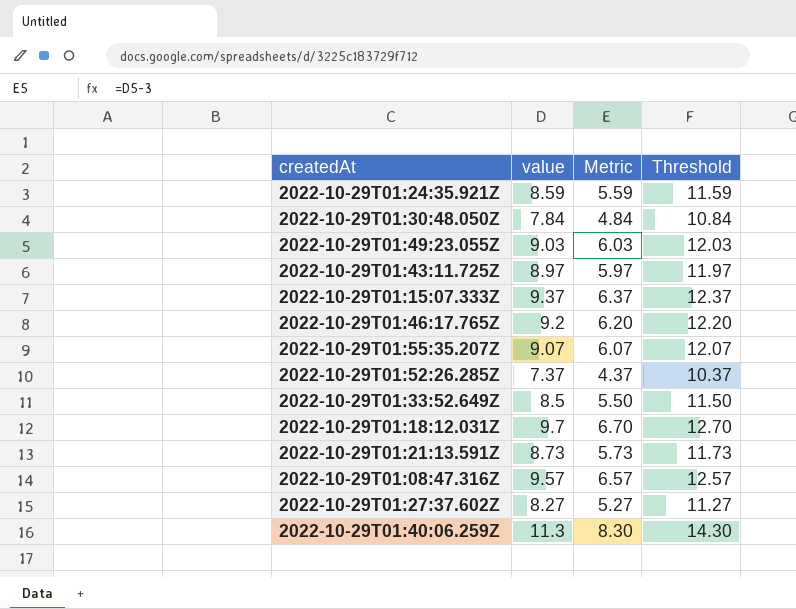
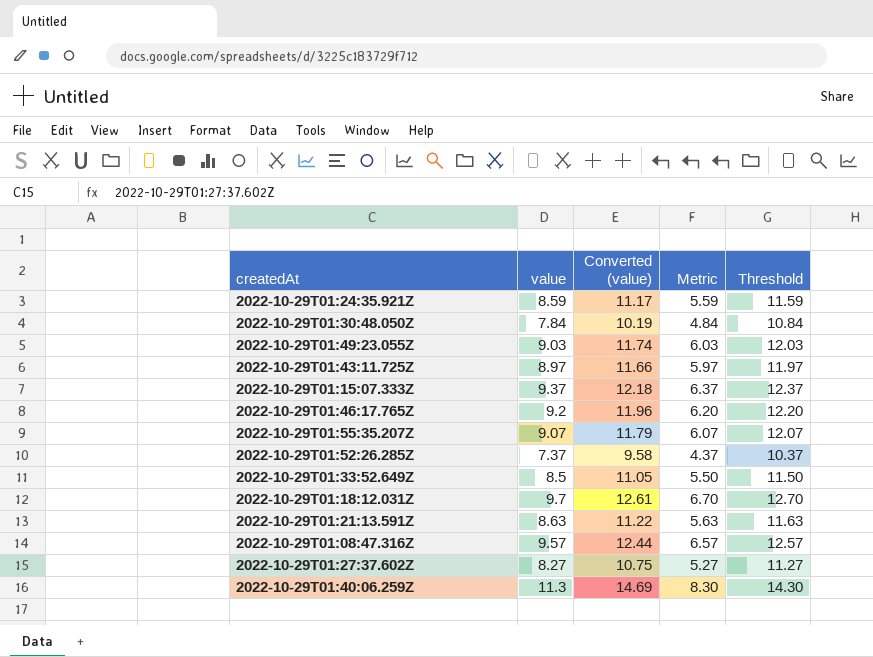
column Converted (value) | formula: none -> [value] * 1.3
2022-10-29T01:21:13.591Z | value: 8.73 -> 8.63
2022-10-29T01:21:13.591Z | Metric: 5.73 -> 5.63
2022-10-29T01:21:13.591Z | Threshold: 11.73 -> 11.63

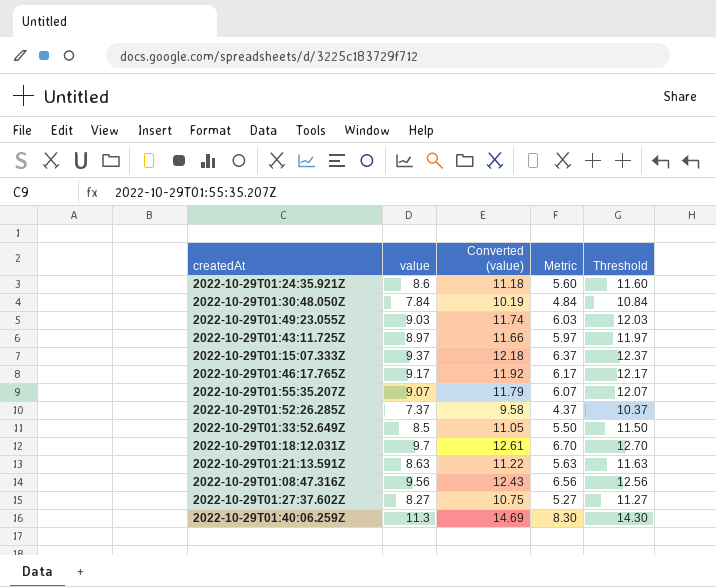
2022-10-29T01:24:35.921Z | value: 8.59 -> 8.6
2022-10-29T01:24:35.921Z | Converted (value): 11.17 -> 11.18
2022-10-29T01:24:35.921Z | Metric: 5.59 -> 5.60
2022-10-29T01:24:35.921Z | Threshold: 11.59 -> 11.60
2022-10-29T01:46:17.765Z | value: 9.2 -> 9.17
2022-10-29T01:46:17.765Z | Converted (value): 11.96 -> 11.92
2022-10-29T01:46:17.765Z | Metric: 6.20 -> 6.17
2022-10-29T01:46:17.765Z | Threshold: 12.20 -> 12.17
2022-10-29T01:08:47.316Z | value: 9.57 -> 9.56
2022-10-29T01:08:47.316Z | Converted (value): 12.44 -> 12.43
2022-10-29T01:08:47.316Z | Metric: 6.57 -> 6.56
2022-10-29T01:08:47.316Z | Threshold: 12.57 -> 12.56

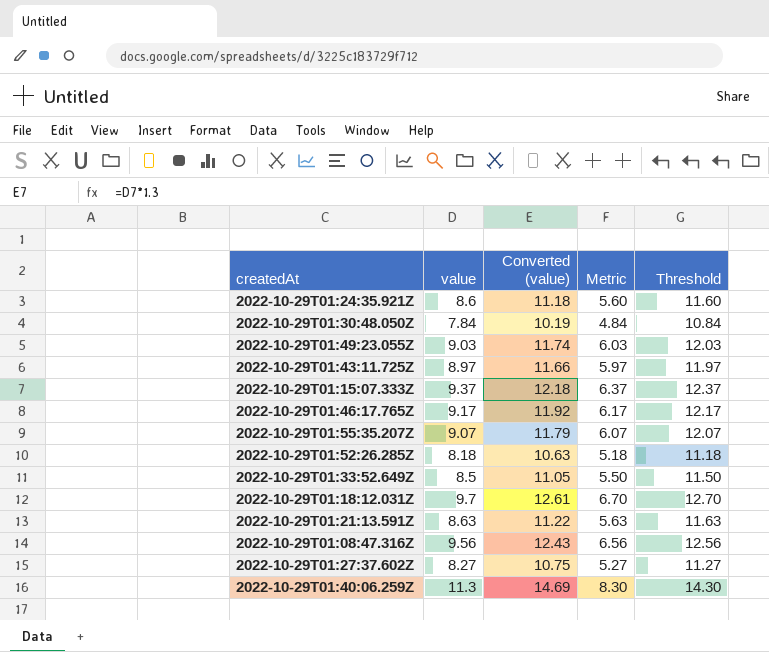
2022-10-29T01:52:26.285Z | value: 7.37 -> 8.18
2022-10-29T01:52:26.285Z | Converted (value): 9.58 -> 10.63
2022-10-29T01:52:26.285Z | Metric: 4.37 -> 5.18
2022-10-29T01:52:26.285Z | Threshold: 10.37 -> 11.18

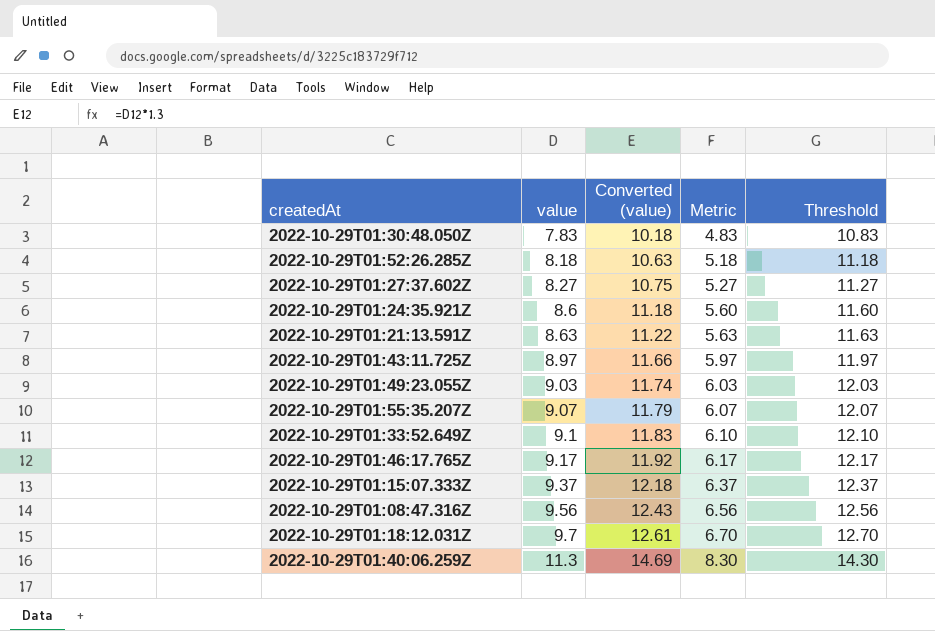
row order: none -> value ascending
2022-10-29T01:30:48.050Z | value: 7.84 -> 7.83
2022-10-29T01:30:48.050Z | Converted (value): 10.19 -> 10.18
2022-10-29T01:30:48.050Z | Metric: 4.84 -> 4.83
2022-10-29T01:30:48.050Z | Threshold: 10.84 -> 10.83
2022-10-29T01:33:52.649Z | value: 8.5 -> 9.1
2022-10-29T01:33:52.649Z | Converted (value): 11.05 -> 11.83
2022-10-29T01:33:52.649Z | Metric: 5.50 -> 6.10
2022-10-29T01:33:52.649Z | Threshold: 11.50 -> 12.10

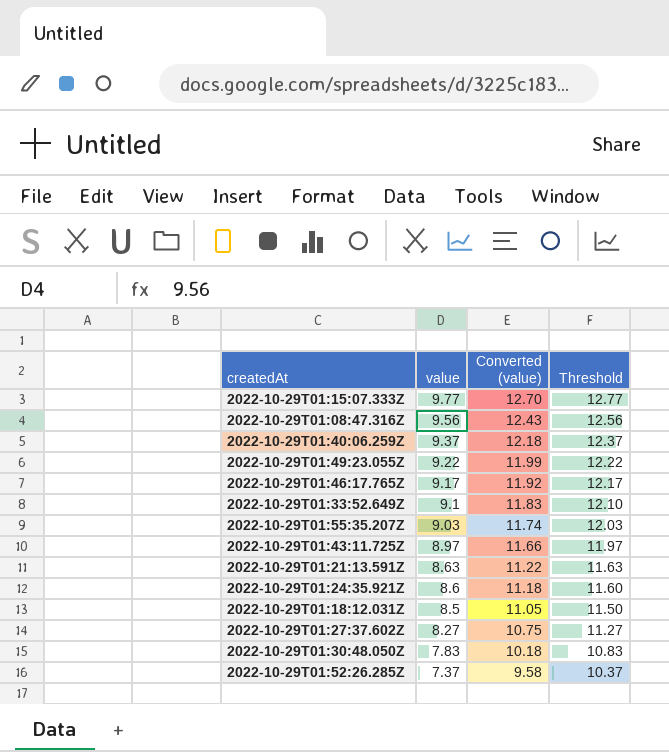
row order: value ascending -> value descending
column Metric | formula: [value] - 3 -> none
2022-10-29T01:15:07.333Z | value: 9.37 -> 9.77
2022-10-29T01:15:07.333Z | Converted (value): 12.18 -> 12.70
2022-10-29T01:15:07.333Z | Threshold: 12.37 -> 12.77
2022-10-29T01:40:06.259Z | value: 11.3 -> 9.37
2022-10-29T01:40:06.259Z | Converted (value): 14.69 -> 12.18
2022-10-29T01:40:06.259Z | Threshold: 14.30 -> 12.37
2022-10-29T01:49:23.055Z | value: 9.03 -> 9.22
2022-10-29T01:49:23.055Z | Converted (value): 11.74 -> 11.99
2022-10-29T01:49:23.055Z | Threshold: 12.03 -> 12.22
2022-10-29T01:55:35.207Z | value: 9.07 -> 9.03
2022-10-29T01:55:35.207Z | Converted (value): 11.79 -> 11.74
2022-10-29T01:55:35.207Z | Threshold: 12.07 -> 12.03
2022-10-29T01:18:12.031Z | value: 9.7 -> 8.5
2022-10-29T01:18:12.031Z | Converted (value): 12.61 -> 11.05
2022-10-29T01:18:12.031Z | Threshold: 12.70 -> 11.50
2022-10-29T01:52:26.285Z | value: 8.18 -> 7.37
2022-10-29T01:52:26.285Z | Converted (value): 10.63 -> 9.58
2022-10-29T01:52:26.285Z | Threshold: 11.18 -> 10.37

